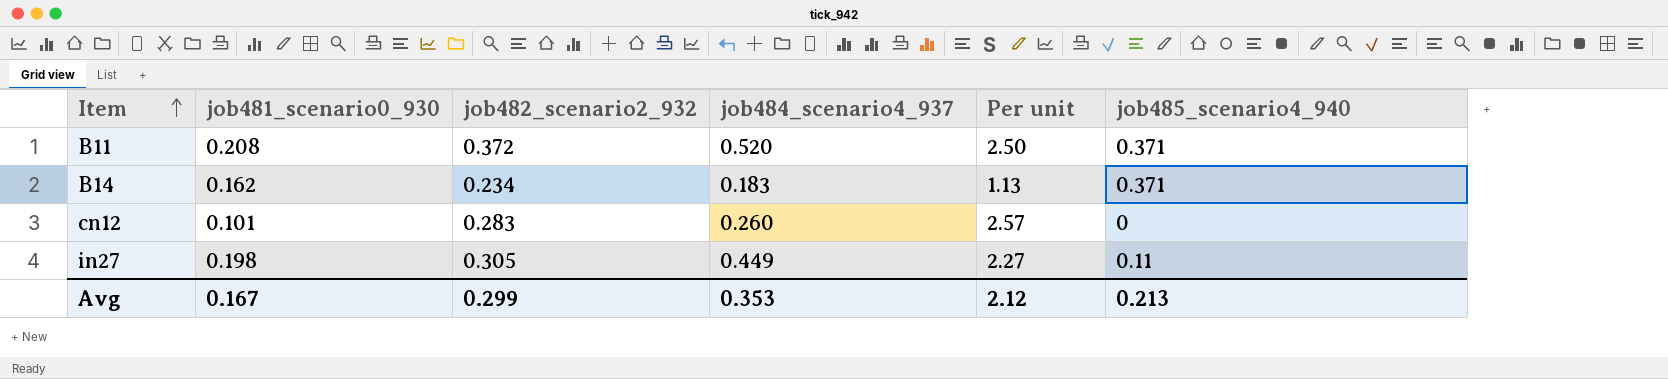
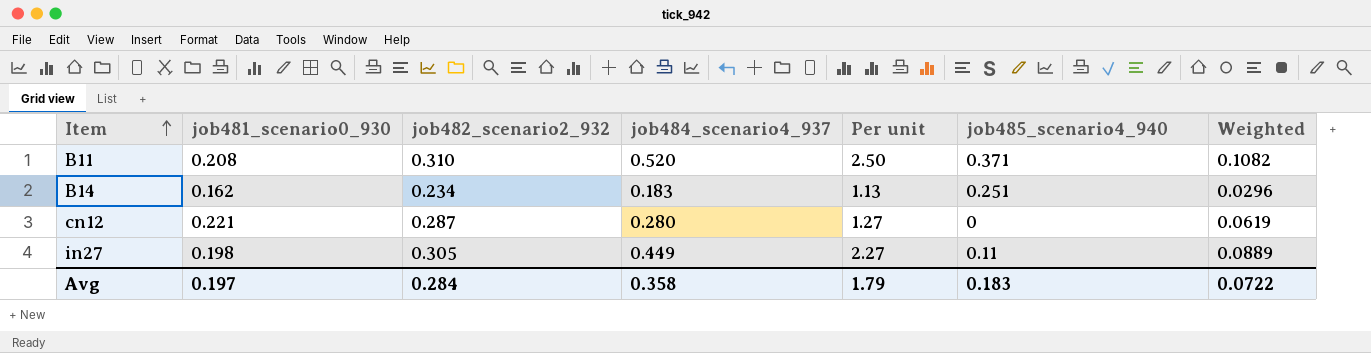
column Weighted | formula: none -> [job481_scenario0_930] * [job484_scenario4_937]
B11 | job482_scenario2_932: 0.372 -> 0.310
B14 | job485_scenario4_940: 0.371 -> 0.251
cn12 | job481_scenario0_930: 0.101 -> 0.221
cn12 | job482_scenario2_932: 0.283 -> 0.287
cn12 | job484_scenario4_937: 0.260 -> 0.280
cn12 | Per unit: 2.57 -> 1.27
Avg | job481_scenario0_930: 0.167 -> 0.197
Avg | job482_scenario2_932: 0.299 -> 0.284
Avg | job484_scenario4_937: 0.353 -> 0.358
Avg | Per unit: 2.12 -> 1.79
Avg | job485_scenario4_940: 0.213 -> 0.183

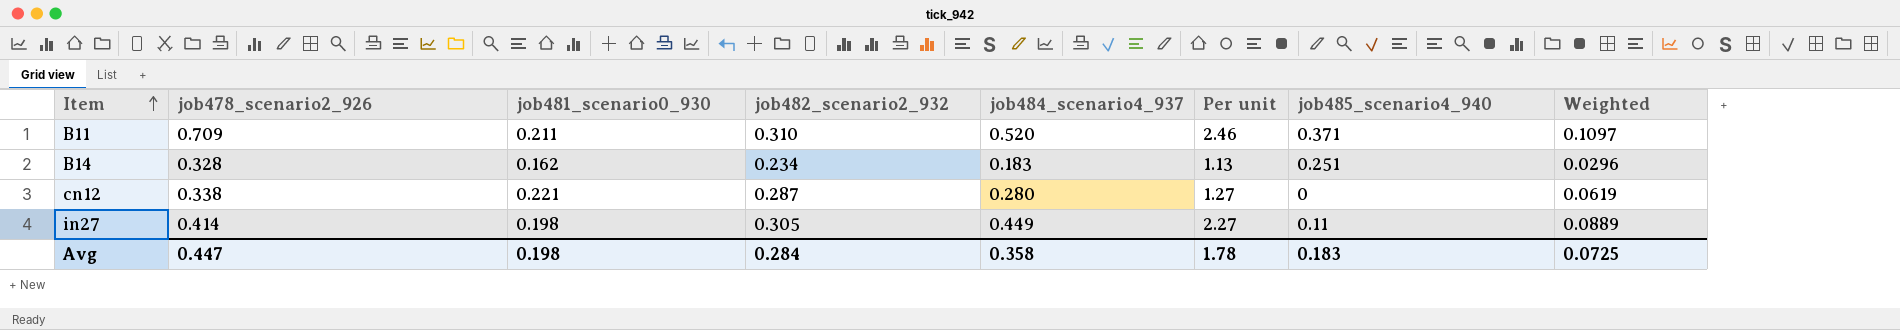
column job478_scenario2_926 | position: none -> 2
B11 | job481_scenario0_930: 0.208 -> 0.211
B11 | Per unit: 2.50 -> 2.46
B11 | Weighted: 0.1082 -> 0.1097
Avg | job481_scenario0_930: 0.197 -> 0.198
Avg | Per unit: 1.79 -> 1.78
Avg | Weighted: 0.0722 -> 0.0725

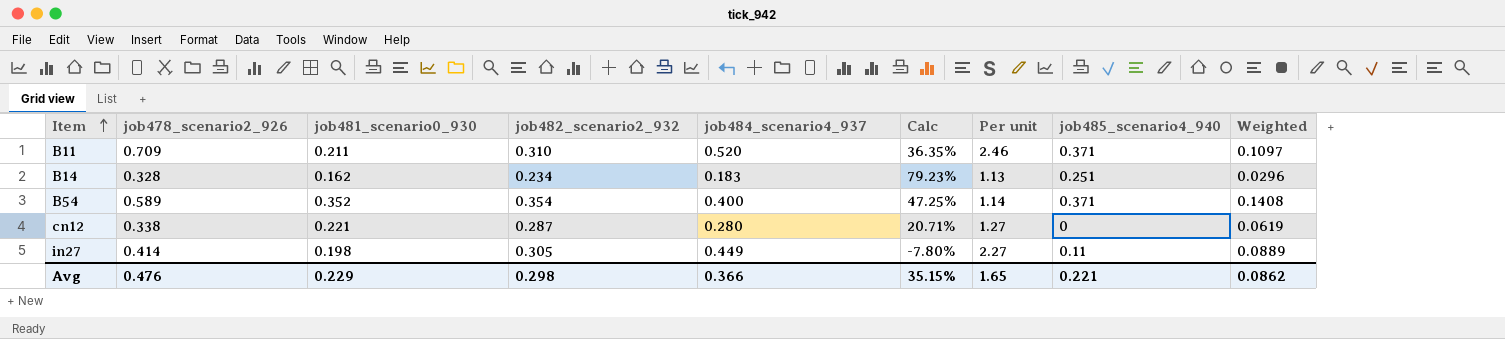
column Calc | formula: none -> ([job478_scenario2_926] - [job484_scenario4_937]) / [job484_scenario4_937]
row B54: none -> 0.589 | 0.352 | 0.354 | 0.400 | 47.25% | 1.14 | 0.371 | 0.1408
Avg | job478_scenario2_926: 0.447 -> 0.476
Avg | job481_scenario0_930: 0.198 -> 0.229
Avg | job482_scenario2_932: 0.284 -> 0.298
Avg | job484_scenario4_937: 0.358 -> 0.366
Avg | Per unit: 1.78 -> 1.65
Avg | job485_scenario4_940: 0.183 -> 0.221
Avg | Weighted: 0.0725 -> 0.0862

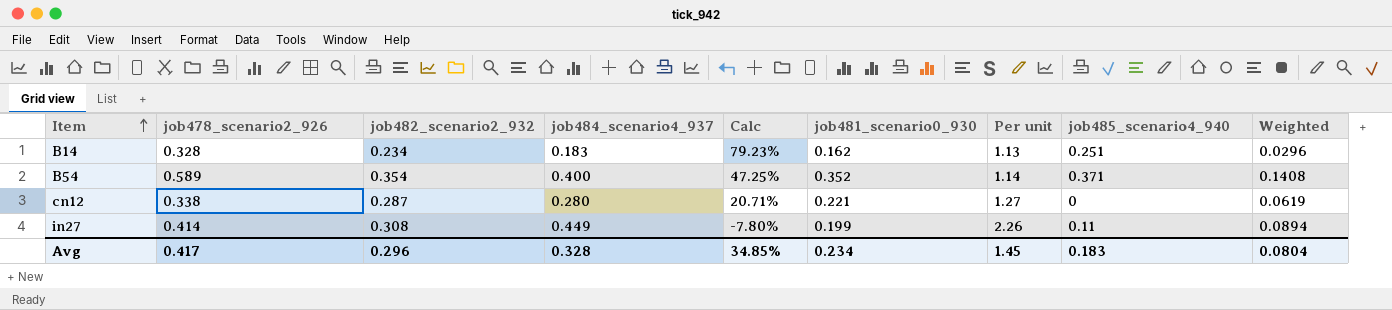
column job481_scenario0_930 | position: 3 -> 6
row B11: 0.709 | 0.211 | 0.310 | 0.520 | 36.35% | 2.46 | 0.371 | 0.1097 -> none
in27 | job482_scenario2_932: 0.305 -> 0.308
in27 | job481_scenario0_930: 0.198 -> 0.199
in27 | Per unit: 2.27 -> 2.26
in27 | Weighted: 0.0889 -> 0.0894
Avg | job478_scenario2_926: 0.476 -> 0.417
Avg | job482_scenario2_932: 0.298 -> 0.296
Avg | job484_scenario4_937: 0.366 -> 0.328
Avg | Calc: 35.15% -> 34.85%
Avg | job481_scenario0_930: 0.229 -> 0.234
Avg | Per unit: 1.65 -> 1.45
Avg | job485_scenario4_940: 0.221 -> 0.183
Avg | Weighted: 0.0862 -> 0.0804

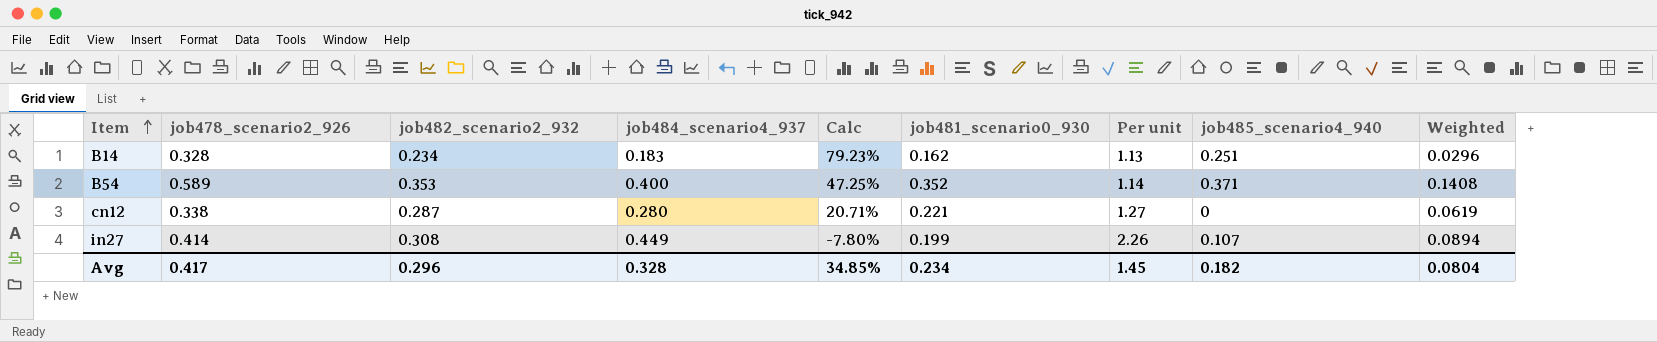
B54 | job482_scenario2_932: 0.354 -> 0.353
in27 | job485_scenario4_940: 0.11 -> 0.107
Avg | job485_scenario4_940: 0.183 -> 0.182

